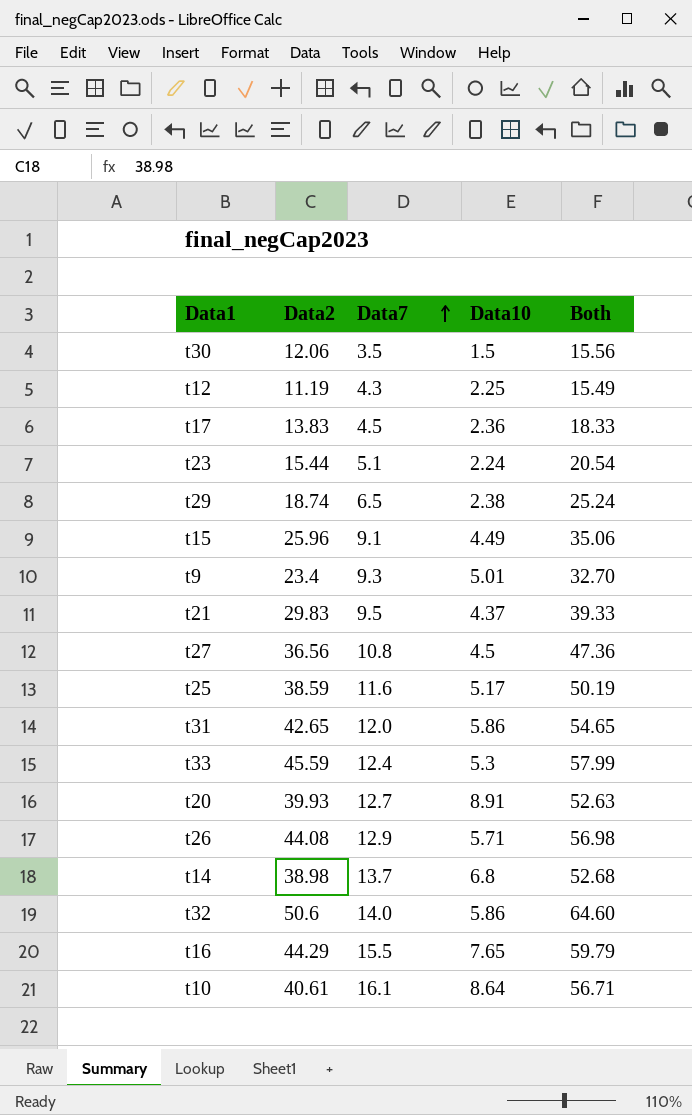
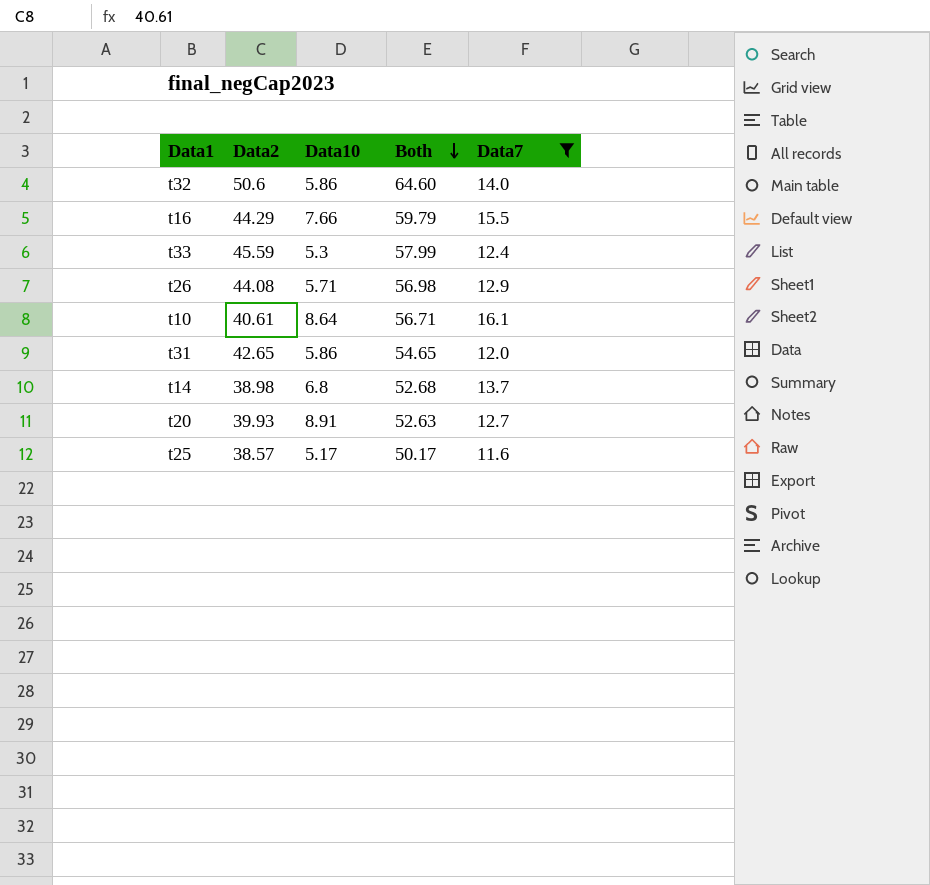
filter: none -> Data7 >= 11.6
row order: Data7 ascending -> Both descending
column Data7 | position: 3 -> 5
t16 | Data10: 7.65 -> 7.66
t25 | Data2: 38.59 -> 38.57
t25 | Both: 50.19 -> 50.17

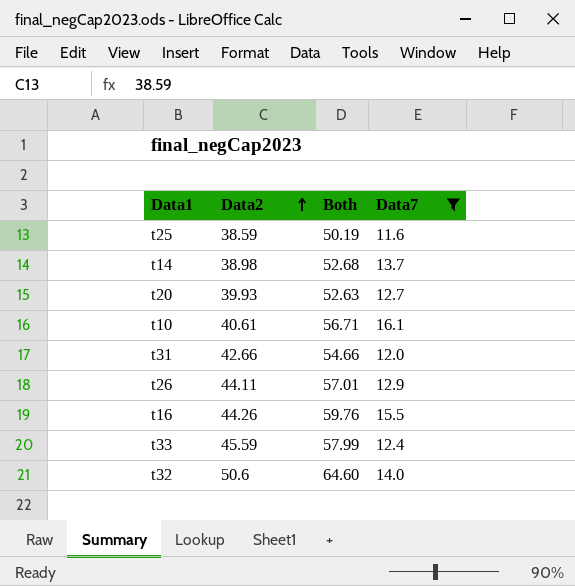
row order: Both descending -> Data2 ascending
column Data10 | position: 3 -> none
t25 | Data2: 38.57 -> 38.59
t25 | Both: 50.17 -> 50.19
t31 | Data2: 42.65 -> 42.66
t31 | Both: 54.65 -> 54.66
t26 | Data2: 44.08 -> 44.11
t26 | Both: 56.98 -> 57.01
t16 | Data2: 44.29 -> 44.26
t16 | Both: 59.79 -> 59.76

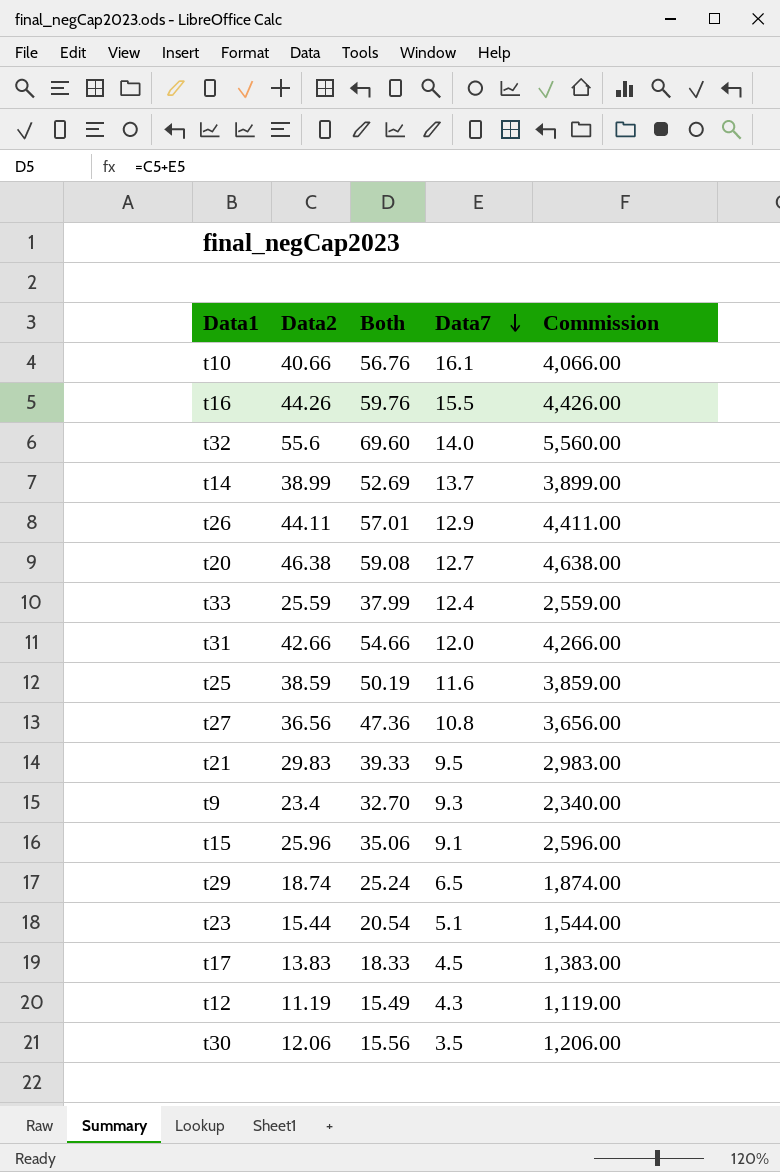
filter: Data7 >= 11.6 -> none
row order: Data2 ascending -> Data7 descending
column Commission | formula: none -> [Data2] * 100
t10 | Data2: 40.61 -> 40.66
t10 | Both: 56.71 -> 56.76
t32 | Data2: 50.6 -> 55.6
t32 | Both: 64.60 -> 69.60
t14 | Data2: 38.98 -> 38.99
t14 | Both: 52.68 -> 52.69
t20 | Data2: 39.93 -> 46.38
t20 | Both: 52.63 -> 59.08
t33 | Data2: 45.59 -> 25.59
t33 | Both: 57.99 -> 37.99

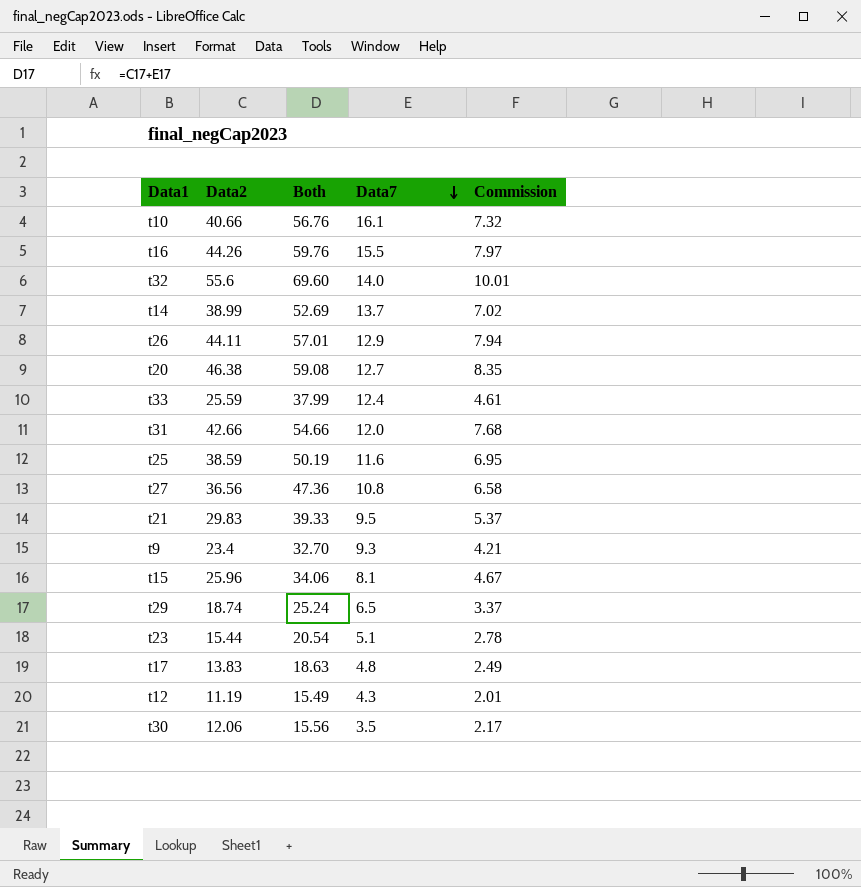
column Commission | formula: [Data2] * 100 -> [Data2] * 0.18
t15 | Both: 35.06 -> 34.06
t15 | Data7: 9.1 -> 8.1
t17 | Both: 18.33 -> 18.63
t17 | Data7: 4.5 -> 4.8

